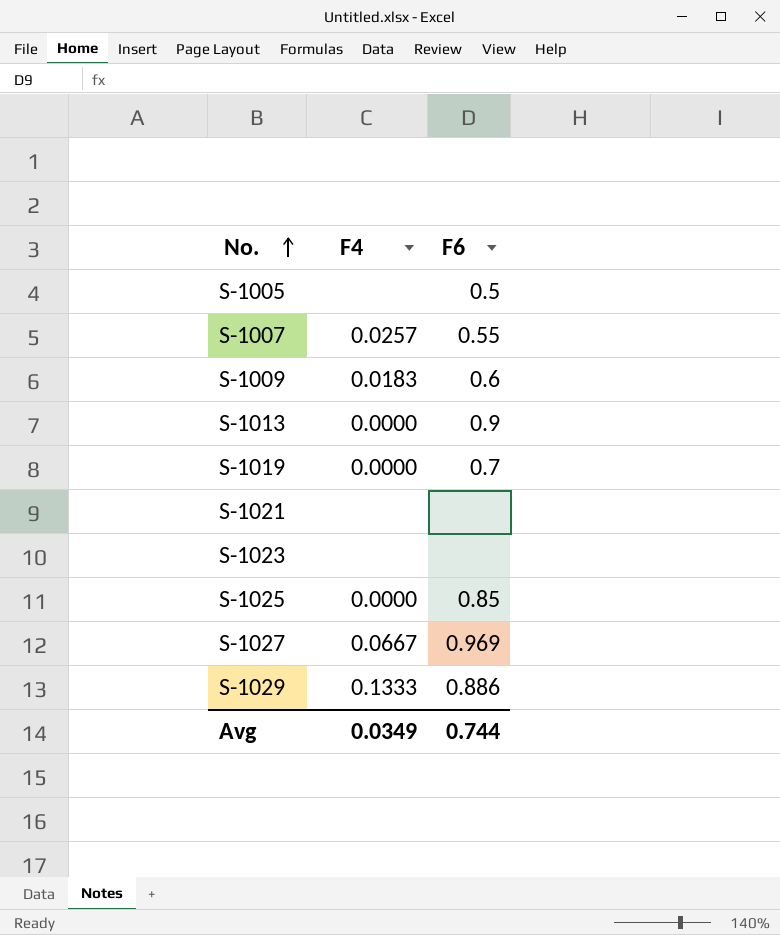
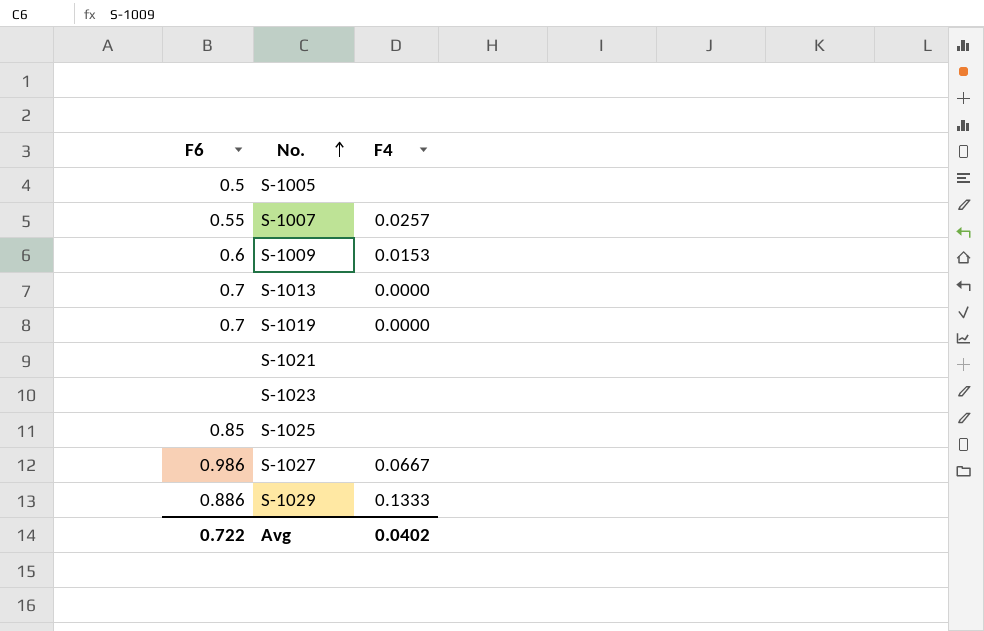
column F6 | position: 3 -> 1
S-1009 | F4: 0.0183 -> 0.0153
S-1013 | F6: 0.9 -> 0.7
S-1025 | F4: 0.0000 -> none
S-1027 | F6: 0.969 -> 0.986
Avg | F6: 0.744 -> 0.722
Avg | F4: 0.0349 -> 0.0402

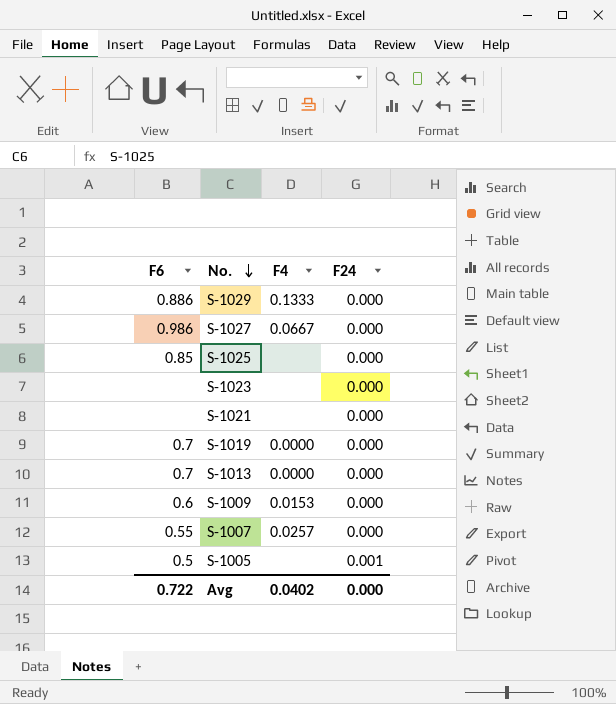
row order: No. ascending -> No. descending
column F24 | position: none -> 4

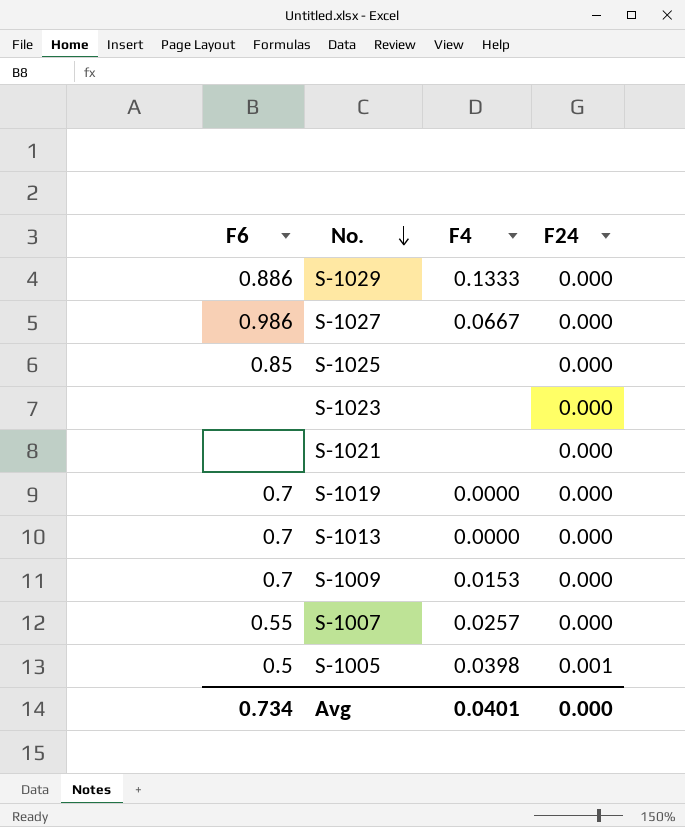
S-1009 | F6: 0.6 -> 0.7
S-1005 | F4: none -> 0.0398
Avg | F6: 0.722 -> 0.734
Avg | F4: 0.0402 -> 0.0401

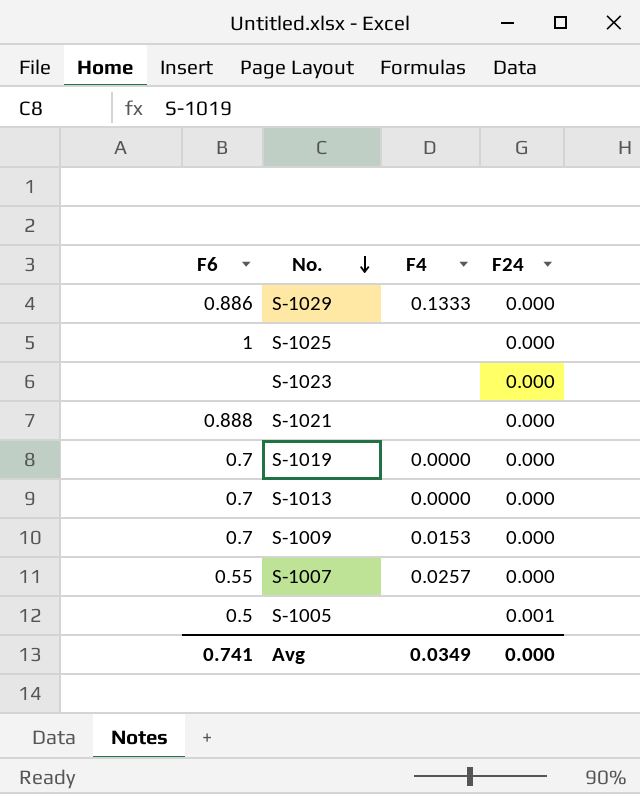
row S-1027: 0.986 | 0.0667 | 0.000 -> none
S-1025 | F6: 0.85 -> 1
S-1021 | F6: none -> 0.888
S-1005 | F4: 0.0398 -> none
Avg | F6: 0.734 -> 0.741
Avg | F4: 0.0401 -> 0.0349

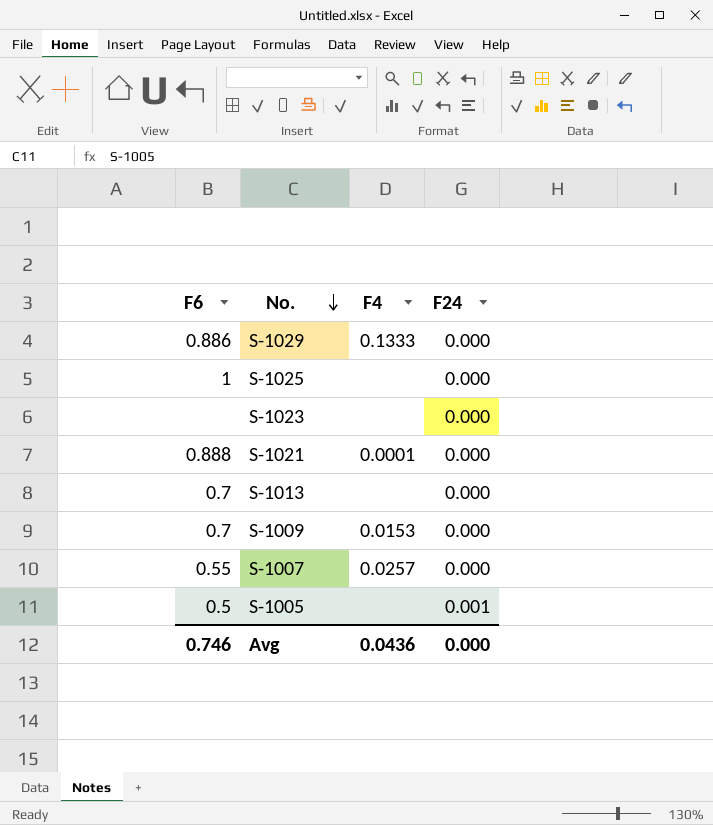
row S-1019: 0.7 | 0.0000 | 0.000 -> none
S-1021 | F4: none -> 0.0001
S-1013 | F4: 0.0000 -> none
Avg | F6: 0.741 -> 0.746
Avg | F4: 0.0349 -> 0.0436

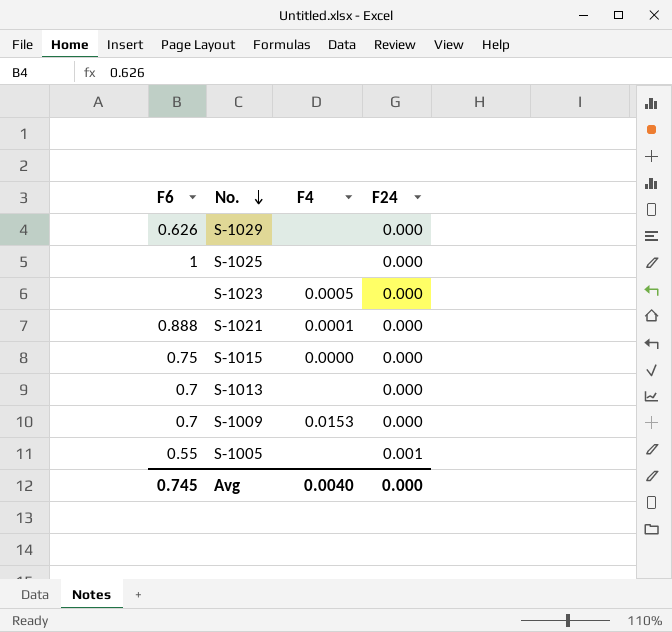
row S-1007: 0.55 | 0.0257 | 0.000 -> none
S-1029 | F6: 0.886 -> 0.626
S-1029 | F4: 0.1333 -> none
S-1023 | F4: none -> 0.0005
row S-1015: none -> 0.75 | 0.0000 | 0.000
S-1005 | F6: 0.5 -> 0.55
Avg | F6: 0.746 -> 0.745
Avg | F4: 0.0436 -> 0.0040

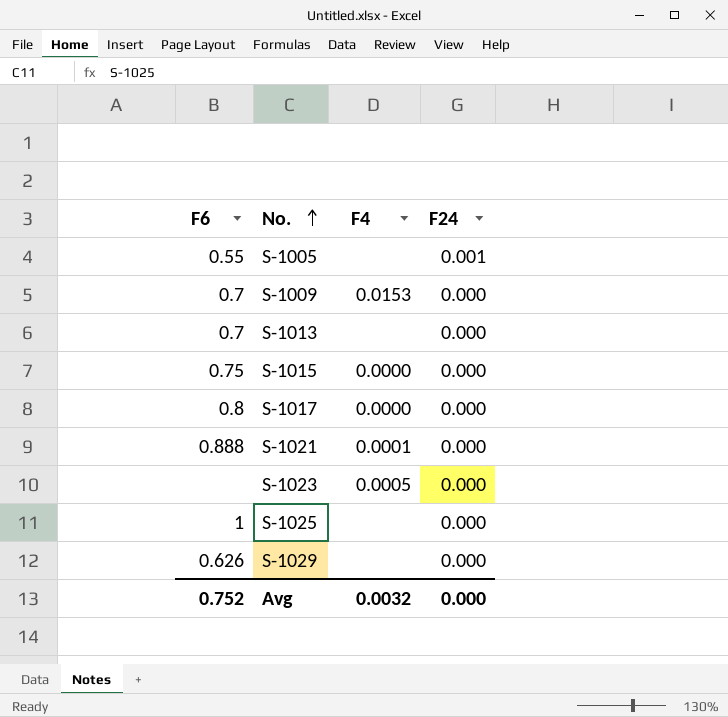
row order: No. descending -> No. ascending
row S-1017: none -> 0.8 | 0.0000 | 0.000
Avg | F6: 0.745 -> 0.752
Avg | F4: 0.0040 -> 0.0032

